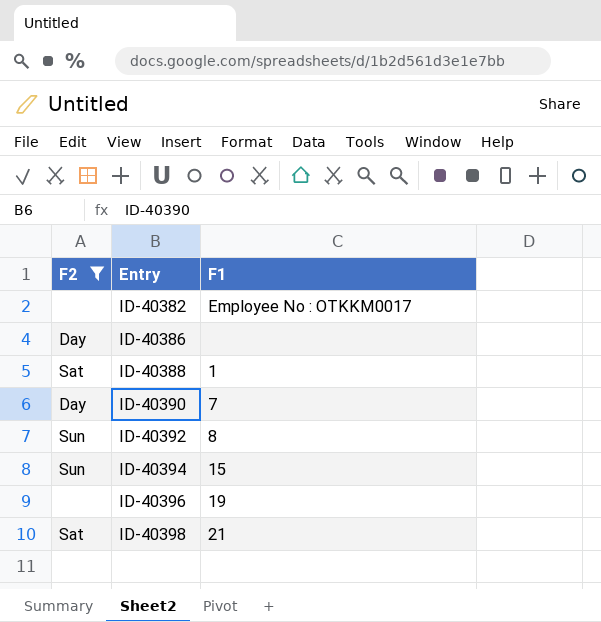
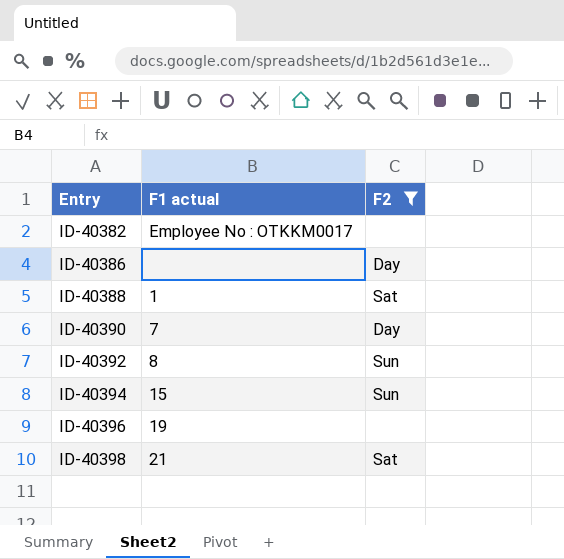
column name: F1 -> F1 actual
column F2 | position: 1 -> 3

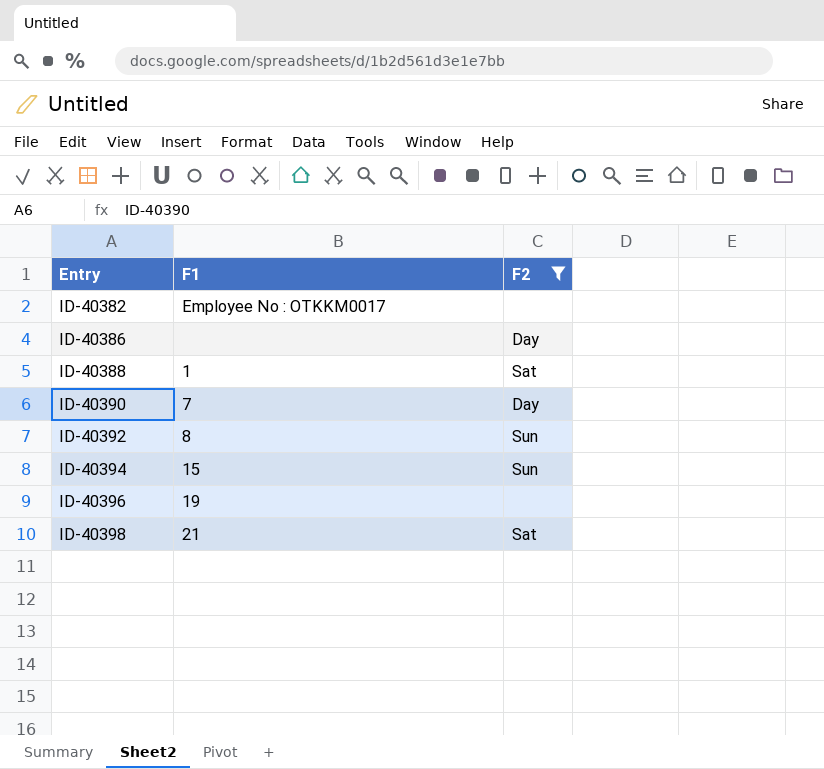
column name: F1 actual -> F1

